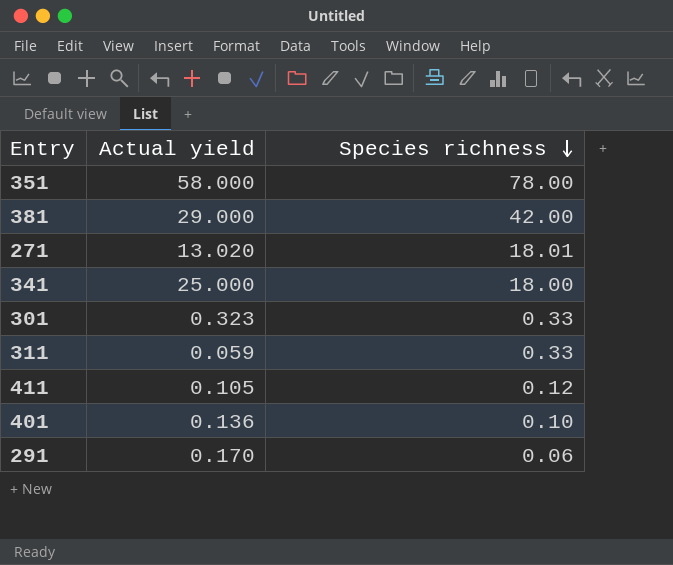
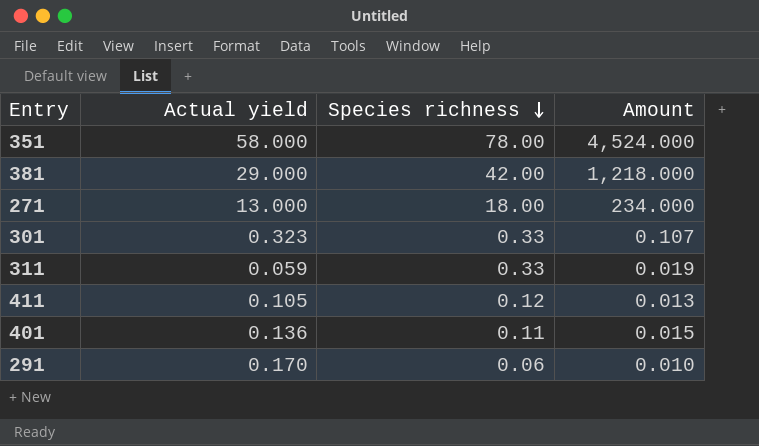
column Amount | formula: none -> [Actual yield] * [Species richness]
row 341: 25.000 | 18.00 -> none
271 | Actual yield: 13.020 -> 13.000
271 | Species richness: 18.01 -> 18.00
401 | Species richness: 0.10 -> 0.11

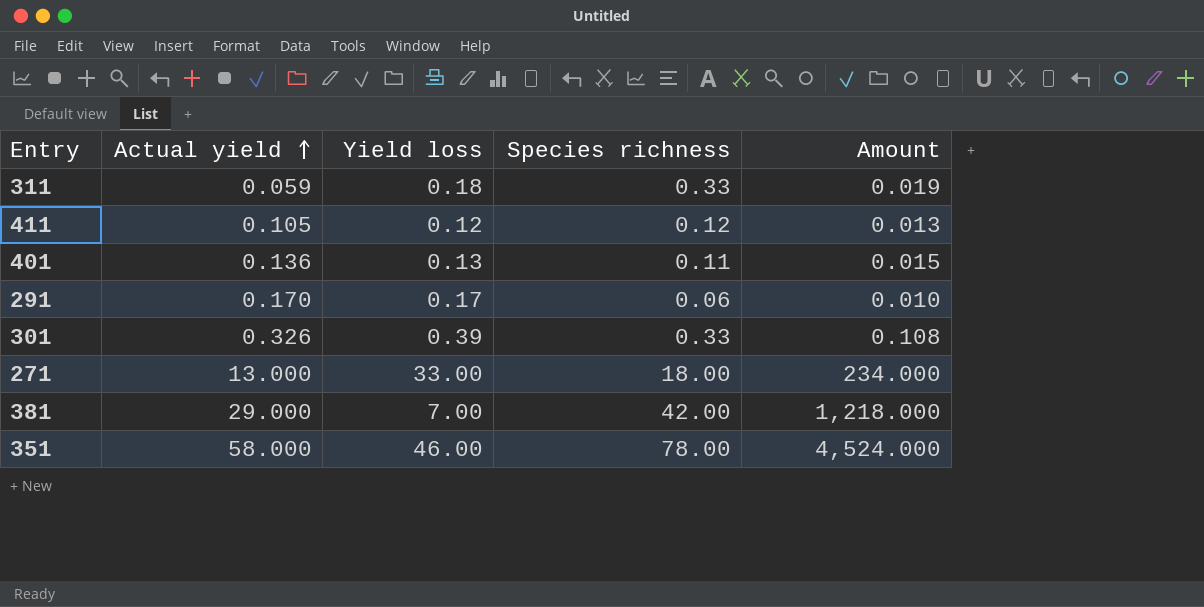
row order: Species richness descending -> Actual yield ascending
column Yield loss | position: none -> 3
301 | Actual yield: 0.323 -> 0.326
301 | Amount: 0.107 -> 0.108

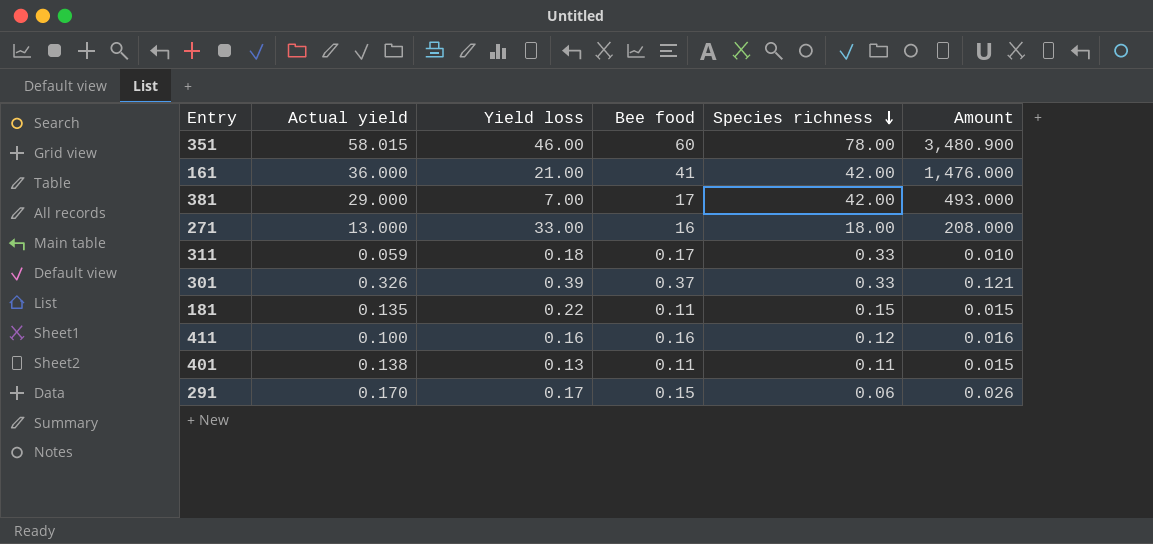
row order: Actual yield ascending -> Species richness descending
column Bee food | position: none -> 4
column Amount | formula: [Actual yield] * [Species richness] -> [Actual yield] * [Bee food]
351 | Actual yield: 58.000 -> 58.015
row 161: none -> 36.000 | 21.00 | 41 | 42.00 | 1,476.000
row 181: none -> 0.135 | 0.22 | 0.11 | 0.15 | 0.015
411 | Actual yield: 0.105 -> 0.100
411 | Yield loss: 0.12 -> 0.16
401 | Actual yield: 0.136 -> 0.138

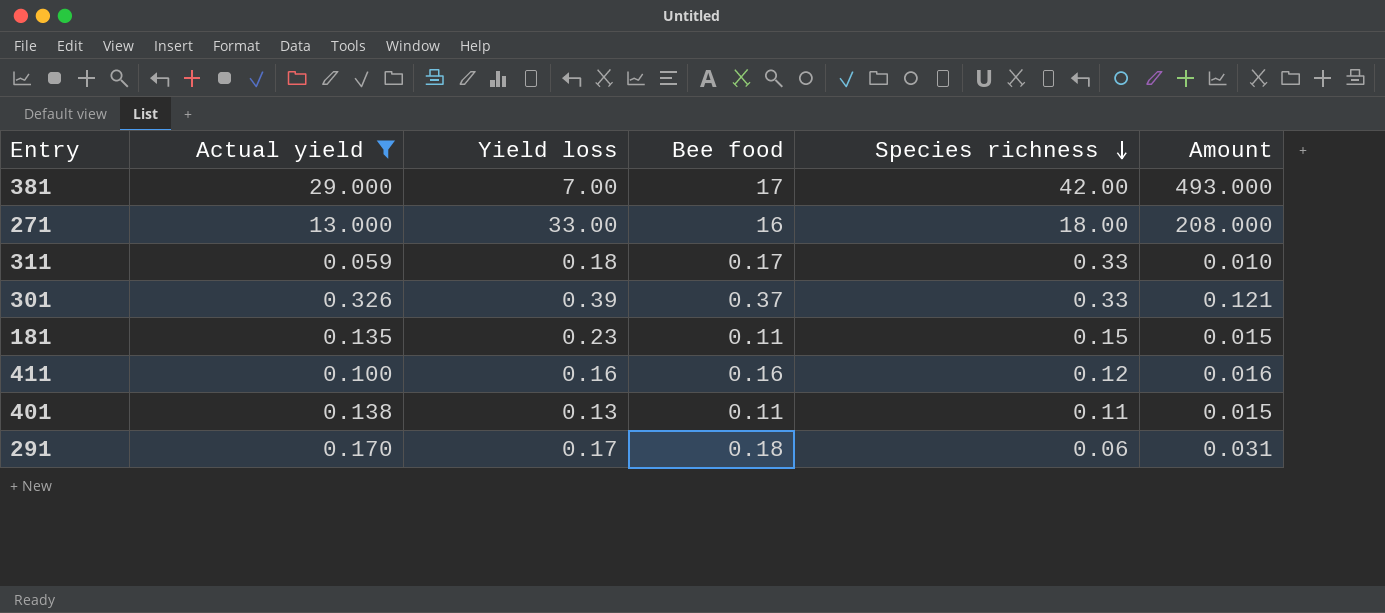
filter: none -> Actual yield <= 29.000
181 | Yield loss: 0.22 -> 0.23
291 | Bee food: 0.15 -> 0.18
291 | Amount: 0.026 -> 0.031

